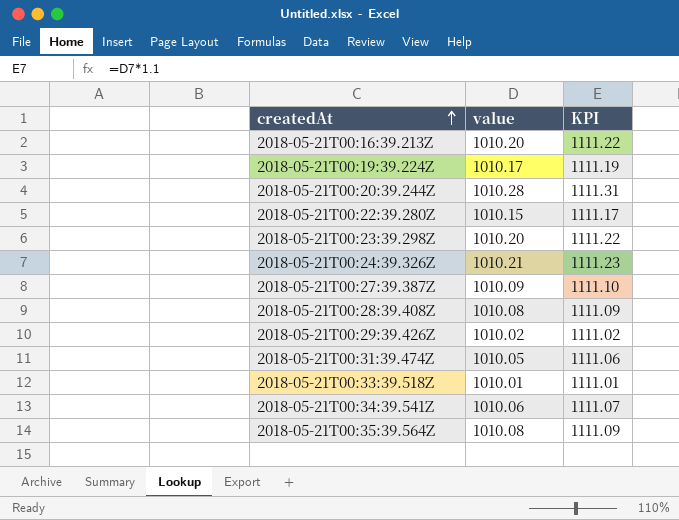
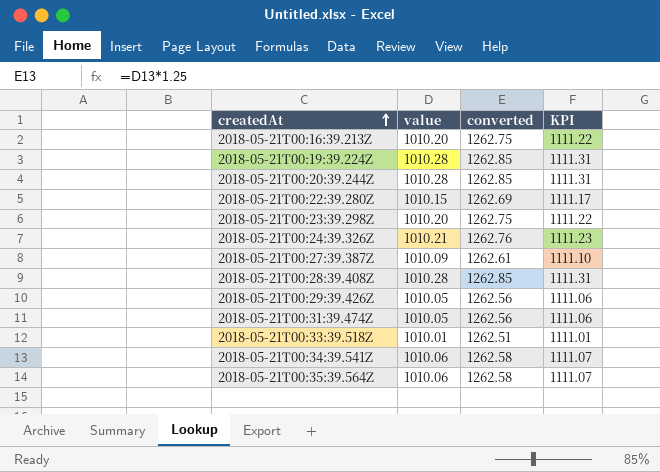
column converted | formula: none -> [value] * 1.25
2018-05-21T00:19:39.224Z | value: 1010.17 -> 1010.28
2018-05-21T00:19:39.224Z | KPI: 1111.19 -> 1111.31
2018-05-21T00:28:39.408Z | value: 1010.08 -> 1010.28
2018-05-21T00:28:39.408Z | KPI: 1111.09 -> 1111.31
2018-05-21T00:29:39.426Z | value: 1010.02 -> 1010.05
2018-05-21T00:29:39.426Z | KPI: 1111.02 -> 1111.06
2018-05-21T00:35:39.564Z | value: 1010.08 -> 1010.06
2018-05-21T00:35:39.564Z | KPI: 1111.09 -> 1111.07

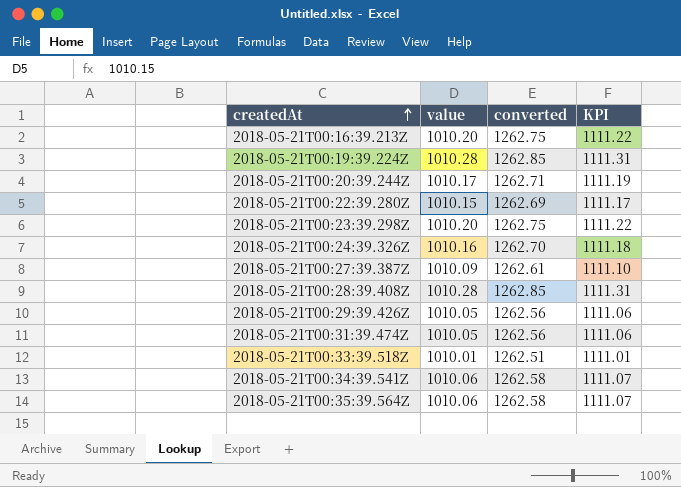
2018-05-21T00:20:39.244Z | value: 1010.28 -> 1010.17
2018-05-21T00:20:39.244Z | converted: 1262.85 -> 1262.71
2018-05-21T00:20:39.244Z | KPI: 1111.31 -> 1111.19
2018-05-21T00:24:39.326Z | value: 1010.21 -> 1010.16
2018-05-21T00:24:39.326Z | converted: 1262.76 -> 1262.70
2018-05-21T00:24:39.326Z | KPI: 1111.23 -> 1111.18

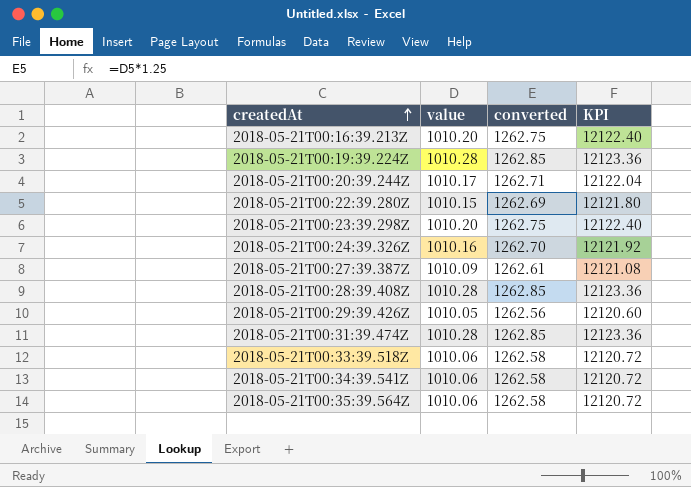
column KPI | formula: [value] * 1.1 -> [value] * 12
2018-05-21T00:31:39.474Z | value: 1010.05 -> 1010.28
2018-05-21T00:31:39.474Z | converted: 1262.56 -> 1262.85
2018-05-21T00:33:39.518Z | value: 1010.01 -> 1010.06
2018-05-21T00:33:39.518Z | converted: 1262.51 -> 1262.58

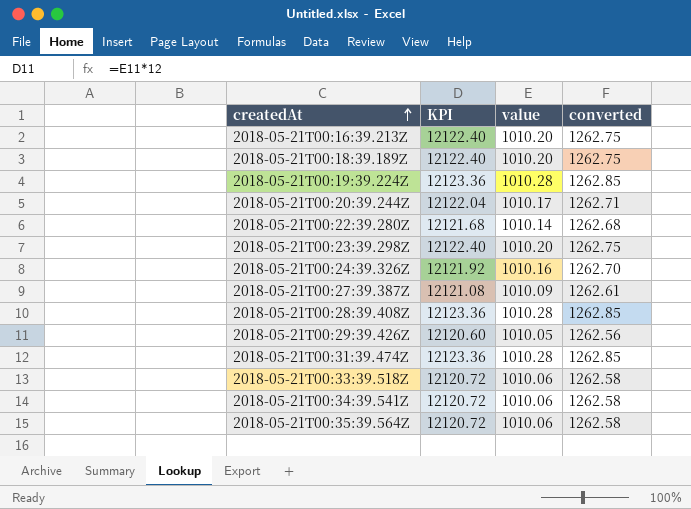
column KPI | position: 4 -> 2
row 2018-05-21T00:18:39.189Z: none -> 12122.40 | 1010.20 | 1262.75
2018-05-21T00:22:39.280Z | KPI: 12121.80 -> 12121.68
2018-05-21T00:22:39.280Z | value: 1010.15 -> 1010.14
2018-05-21T00:22:39.280Z | converted: 1262.69 -> 1262.68

